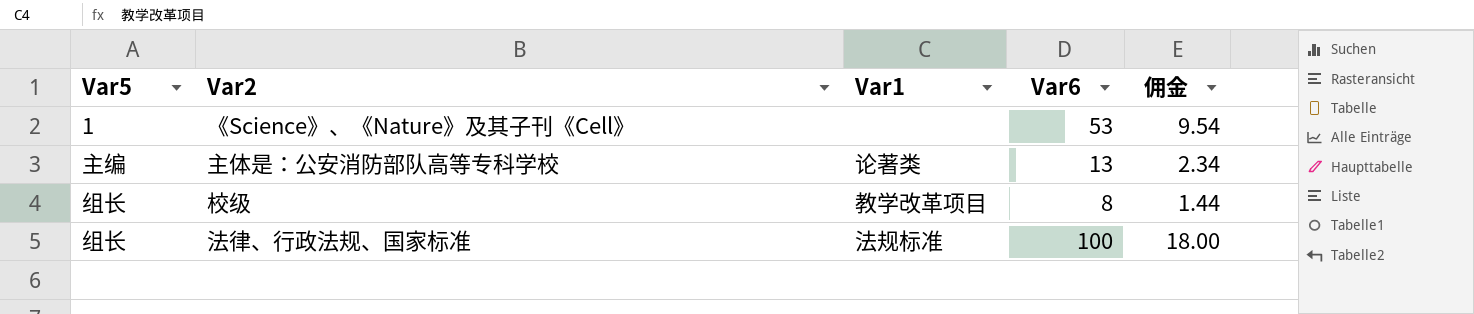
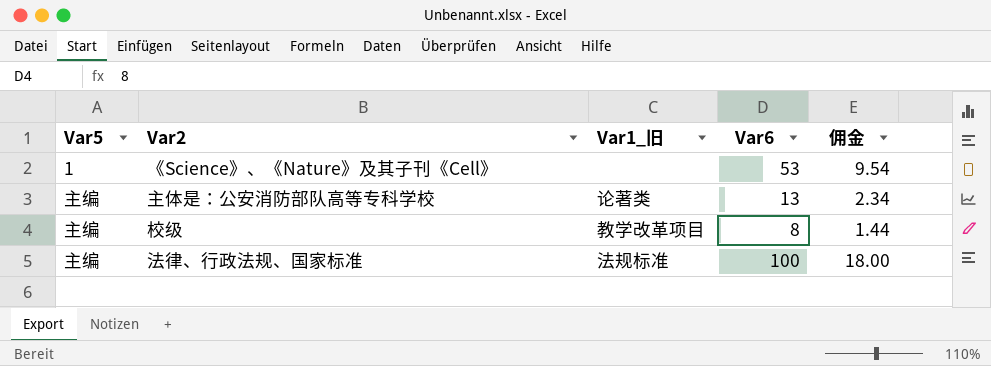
column name: Var1 -> Var1_旧
校级 | Var5: 组长 -> 主编
法律、行政法规、国家标准 | Var5: 组长 -> 主编

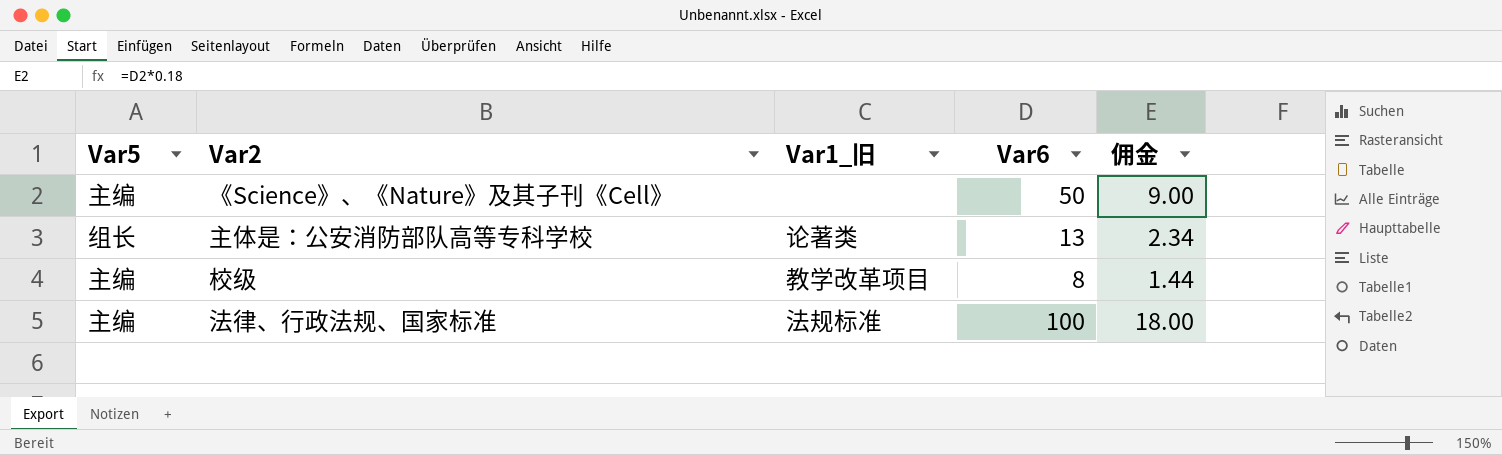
《Science》、《Nature》及其子刊《Cell》 | Var5: 1 -> 主编
《Science》、《Nature》及其子刊《Cell》 | Var6: 53 -> 50
《Science》、《Nature》及其子刊《Cell》 | 佣金: 9.54 -> 9.00
主体是：公安消防部队高等专科学校 | Var5: 主编 -> 组长

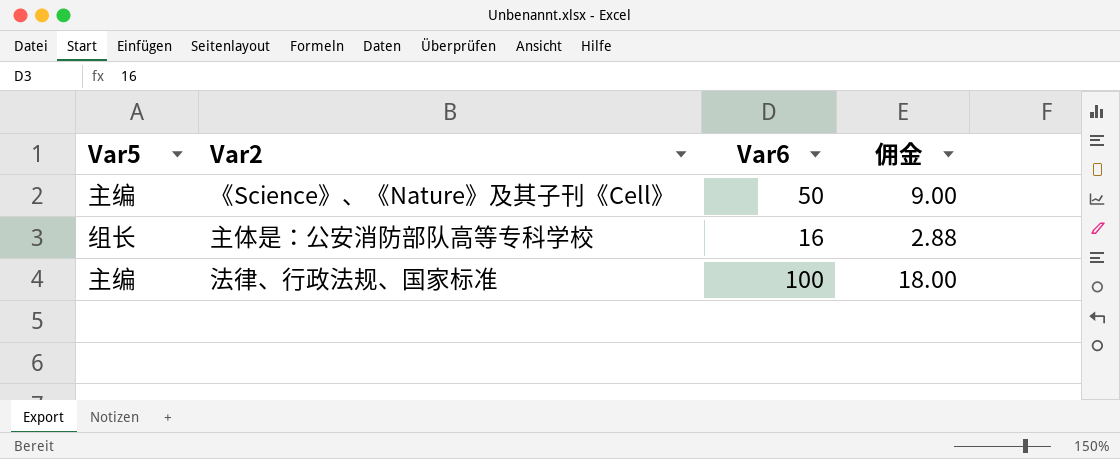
column Var1_旧 | position: 3 -> none
row 校级: 主编 | 教学改革项目 | 8 | 1.44 -> none
主体是：公安消防部队高等专科学校 | Var6: 13 -> 16
主体是：公安消防部队高等专科学校 | 佣金: 2.34 -> 2.88

